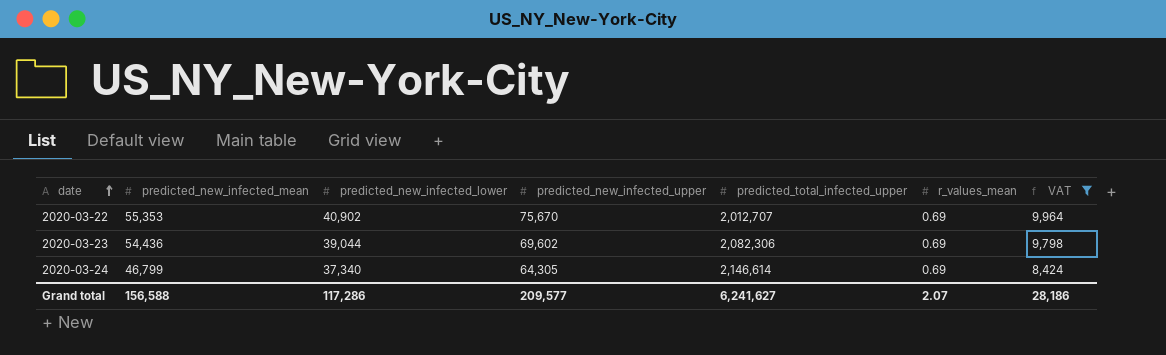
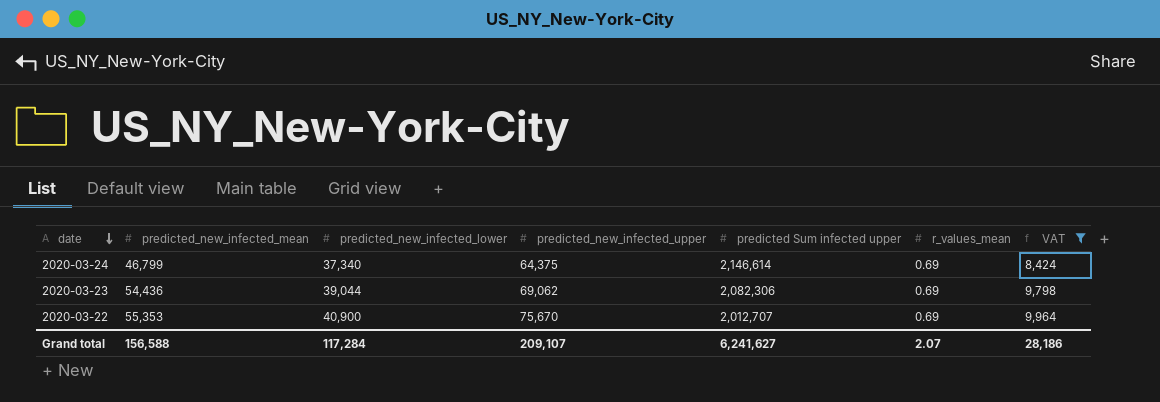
row order: date ascending -> date descending
column name: predicted_total_infected_upper -> predicted Sum infected upper
2020-03-24 | predicted_new_infected_upper: 64,305 -> 64,375
2020-03-23 | predicted_new_infected_upper: 69,602 -> 69,062
2020-03-22 | predicted_new_infected_lower: 40,902 -> 40,900
Grand total | predicted_new_infected_lower: 117,286 -> 117,284
Grand total | predicted_new_infected_upper: 209,577 -> 209,107

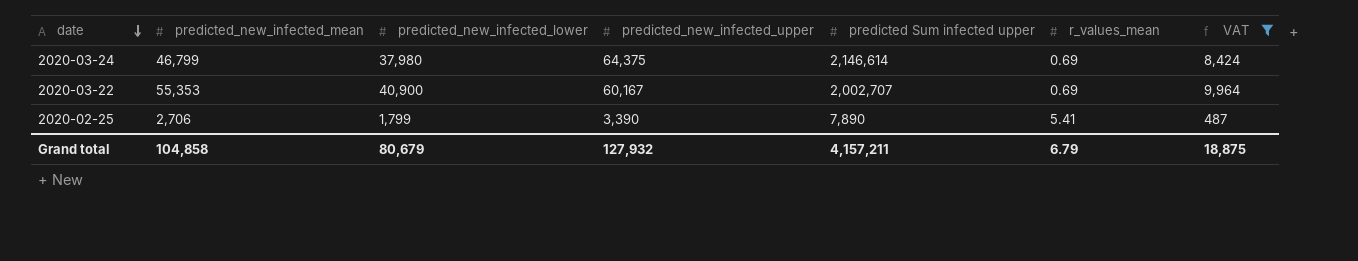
row 2020-03-23: 54,436 | 39,044 | 69,062 | 2,082,306 | 0.69 | 9,798 -> none
2020-03-24 | predicted_new_infected_lower: 37,340 -> 37,980
2020-03-22 | predicted_new_infected_upper: 75,670 -> 60,167
2020-03-22 | predicted Sum infected upper: 2,012,707 -> 2,002,707
row 2020-02-25: none -> 2,706 | 1,799 | 3,390 | 7,890 | 5.41 | 487
Grand total | predicted_new_infected_mean: 156,588 -> 104,858
Grand total | predicted_new_infected_lower: 117,284 -> 80,679
Grand total | predicted_new_infected_upper: 209,107 -> 127,932
Grand total | predicted Sum infected upper: 6,241,627 -> 4,157,211
Grand total | r_values_mean: 2.07 -> 6.79
Grand total | VAT: 28,186 -> 18,875

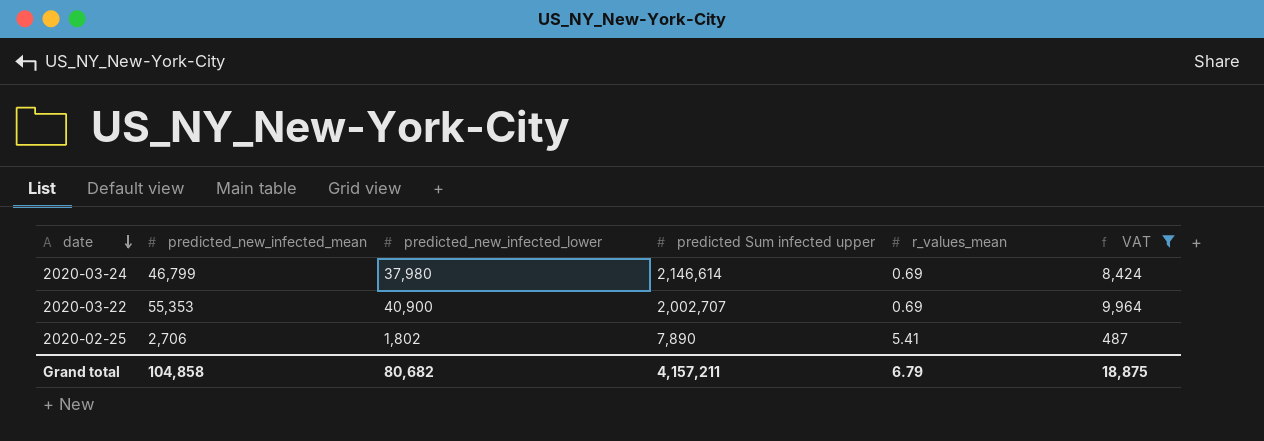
column predicted_new_infected_upper | position: 4 -> none
2020-02-25 | predicted_new_infected_lower: 1,799 -> 1,802
Grand total | predicted_new_infected_lower: 80,679 -> 80,682

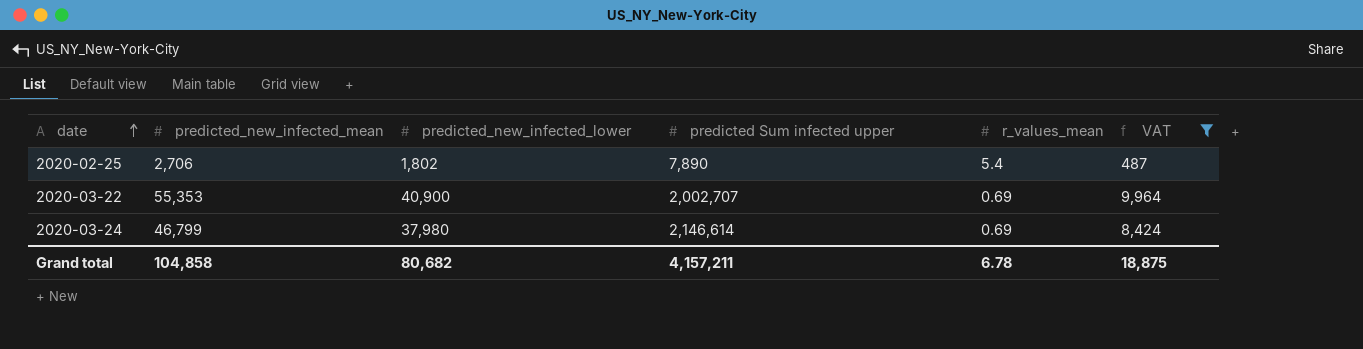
row order: date descending -> date ascending
2020-02-25 | r_values_mean: 5.41 -> 5.4
Grand total | r_values_mean: 6.79 -> 6.78

